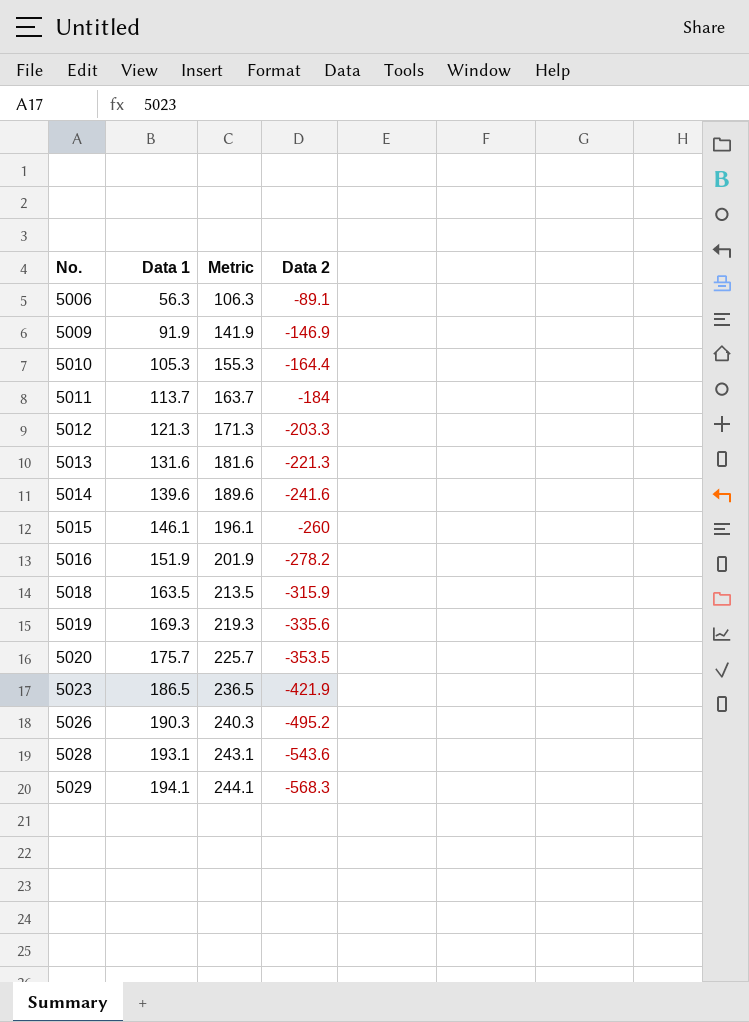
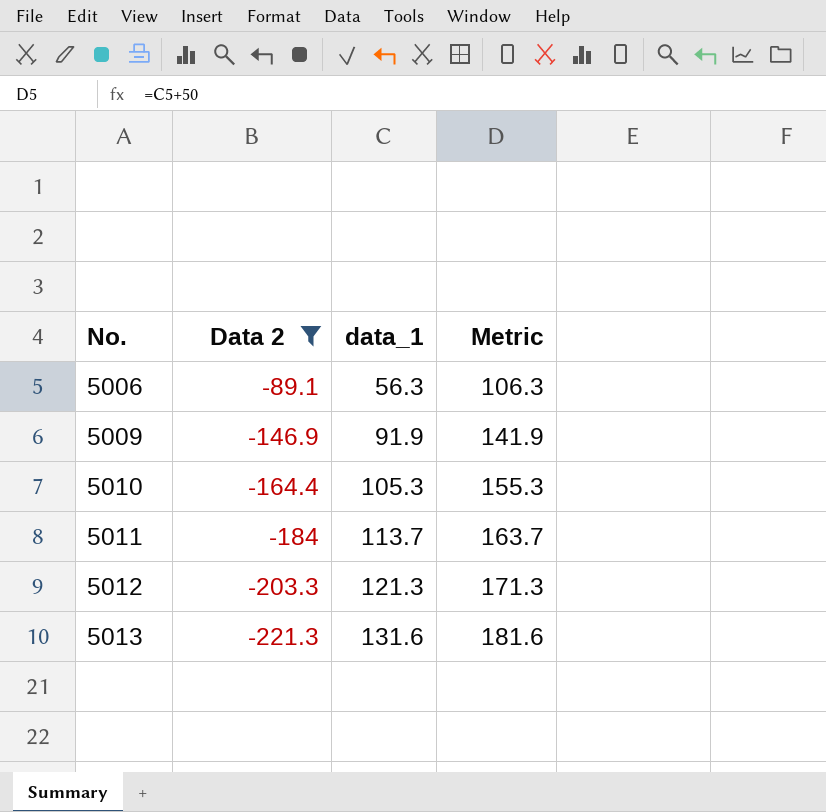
filter: none -> Data 2 >= -221.3
column Data 2 | position: 4 -> 2
column name: Data 1 -> data_1

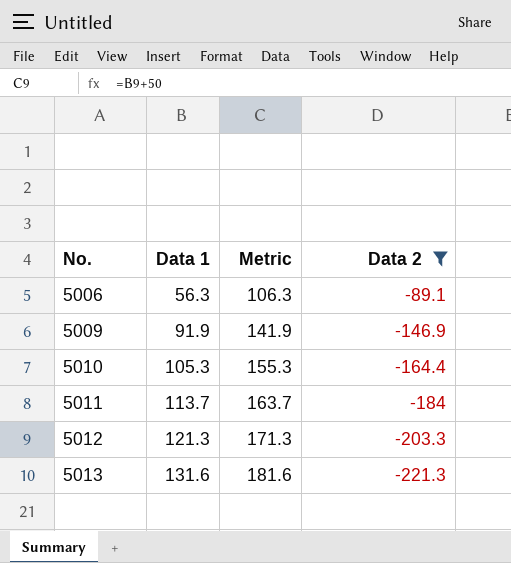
column name: data_1 -> Data 1
column Data 2 | position: 2 -> 4

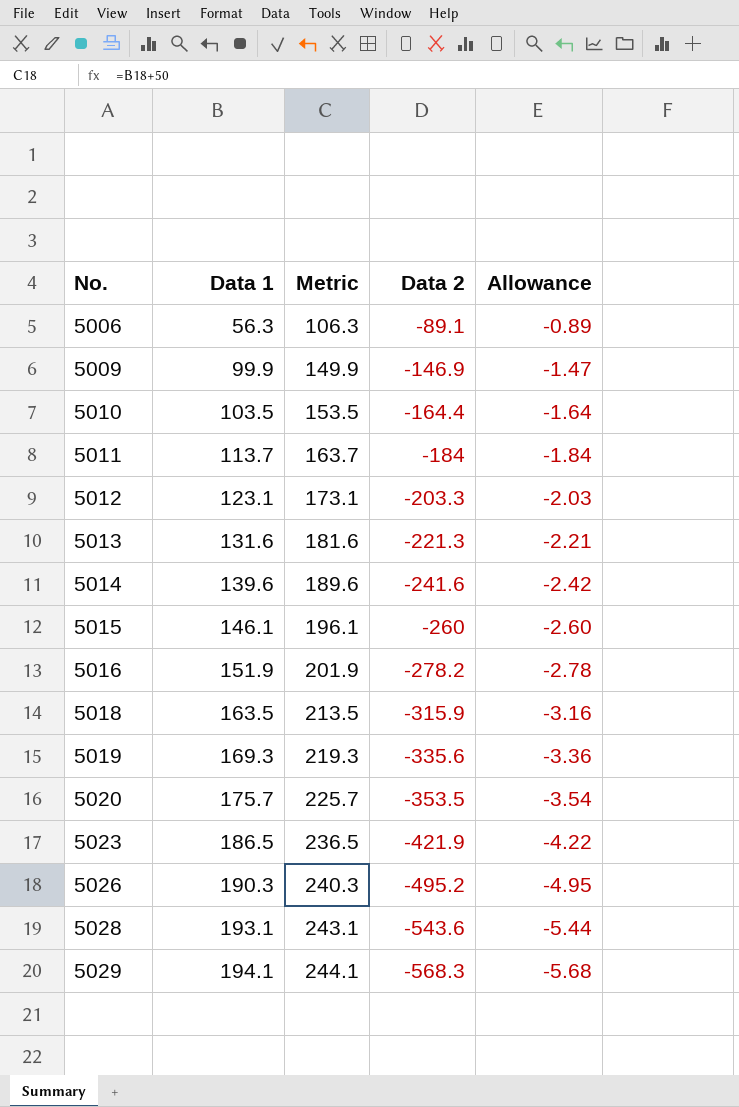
filter: Data 2 >= -221.3 -> none
column Allowance | formula: none -> [Data 2] * 0.01
5009 | Data 1: 91.9 -> 99.9
5009 | Metric: 141.9 -> 149.9
5010 | Data 1: 105.3 -> 103.5
5010 | Metric: 155.3 -> 153.5
5012 | Data 1: 121.3 -> 123.1
5012 | Metric: 171.3 -> 173.1

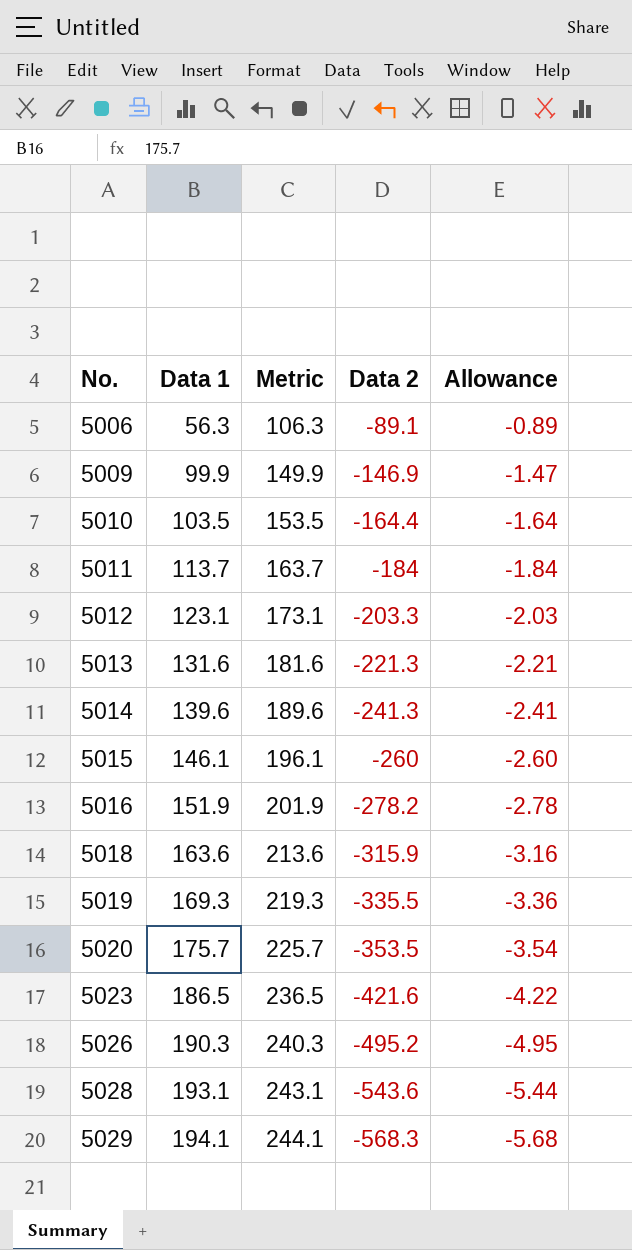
5014 | Data 2: -241.6 -> -241.3
5014 | Allowance: -2.42 -> -2.41
5018 | Data 1: 163.5 -> 163.6
5018 | Metric: 213.5 -> 213.6
5019 | Data 2: -335.6 -> -335.5
5023 | Data 2: -421.9 -> -421.6

